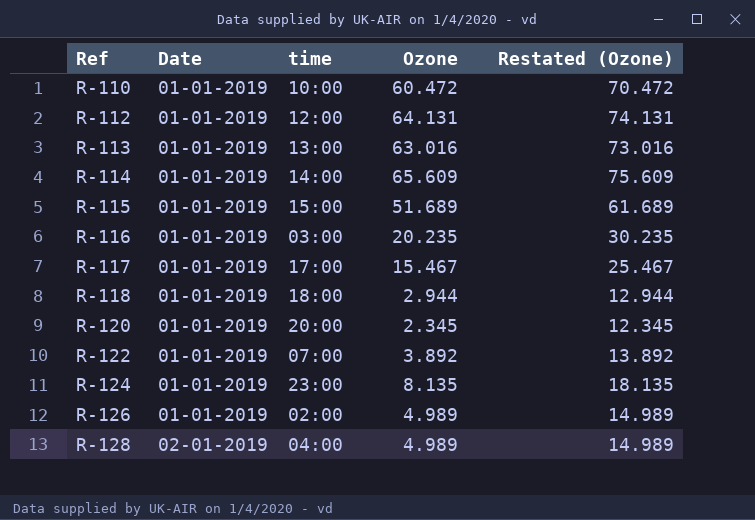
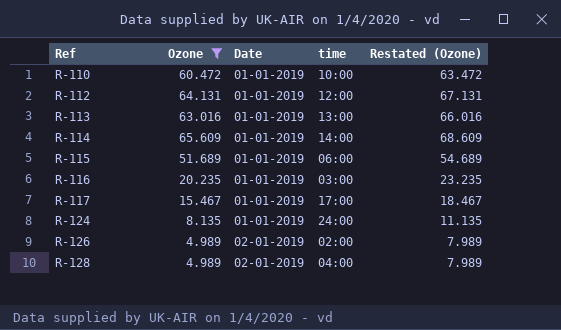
filter: none -> Ozone >= 4.989
column Ozone | position: 4 -> 2
column Restated (Ozone) | formula: [Ozone] + 10 -> [Ozone] + 3
R-115 | time: 15:00 -> 06:00
R-124 | time: 23:00 -> 24:00
R-126 | Date: 01-01-2019 -> 02-01-2019

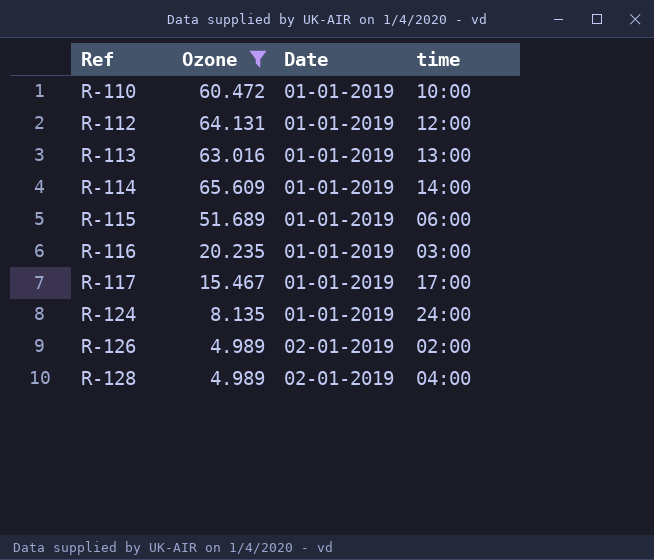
column Restated (Ozone) | formula: [Ozone] + 3 -> none

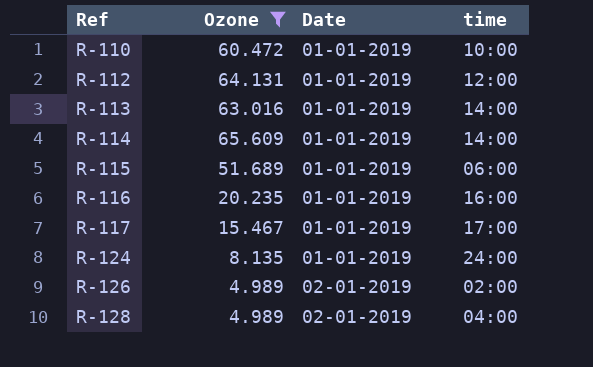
R-113 | time: 13:00 -> 14:00
R-116 | time: 03:00 -> 16:00

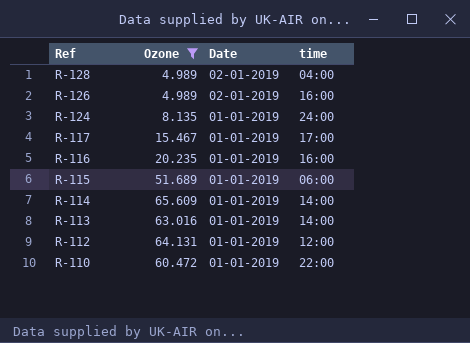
row order: Ref ascending -> Ref descending
R-126 | time: 02:00 -> 16:00
R-110 | time: 10:00 -> 22:00

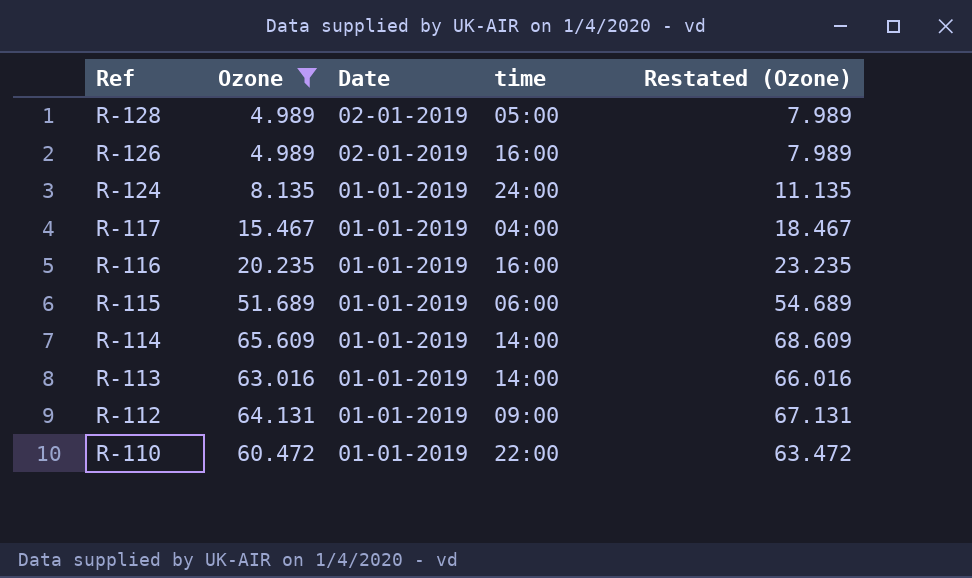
column Restated (Ozone) | formula: none -> [Ozone] + 3
R-128 | time: 04:00 -> 05:00
R-117 | time: 17:00 -> 04:00
R-112 | time: 12:00 -> 09:00

